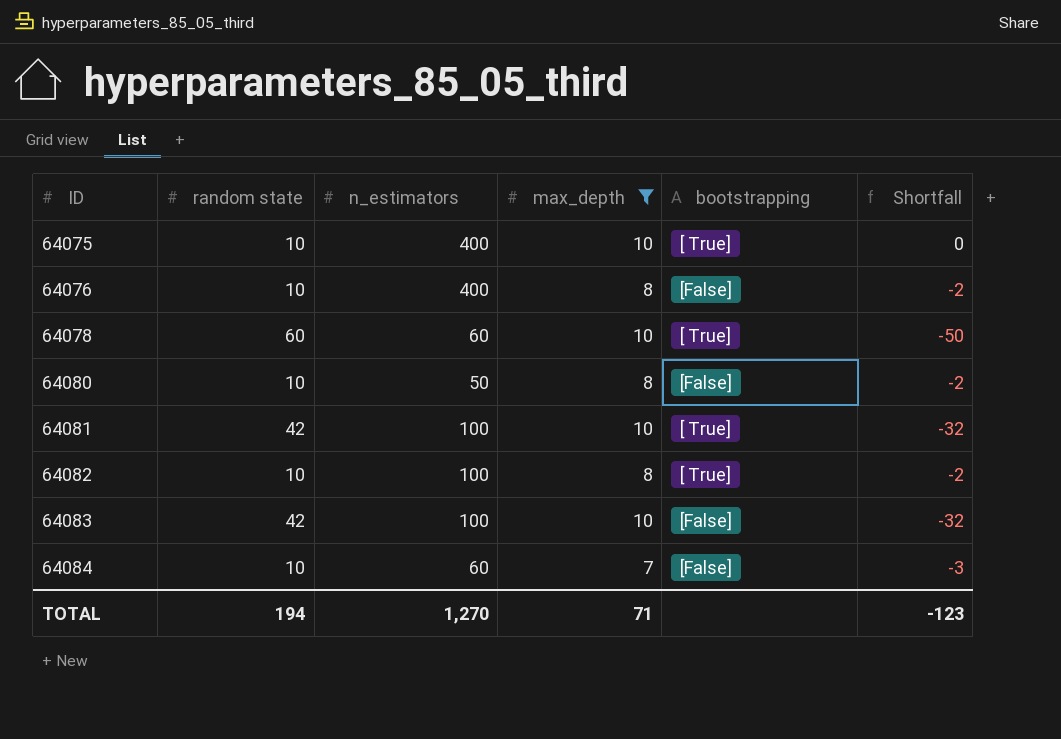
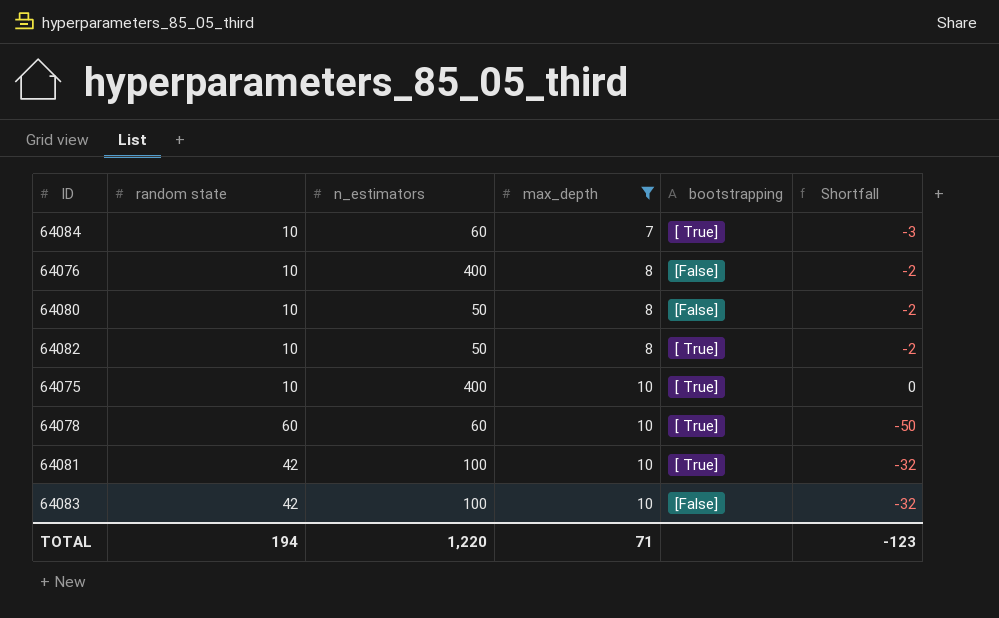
row order: ID ascending -> max_depth ascending
64084 | bootstrapping: [False] -> [ True]
64082 | n_estimators: 100 -> 50
TOTAL | n_estimators: 1,270 -> 1,220

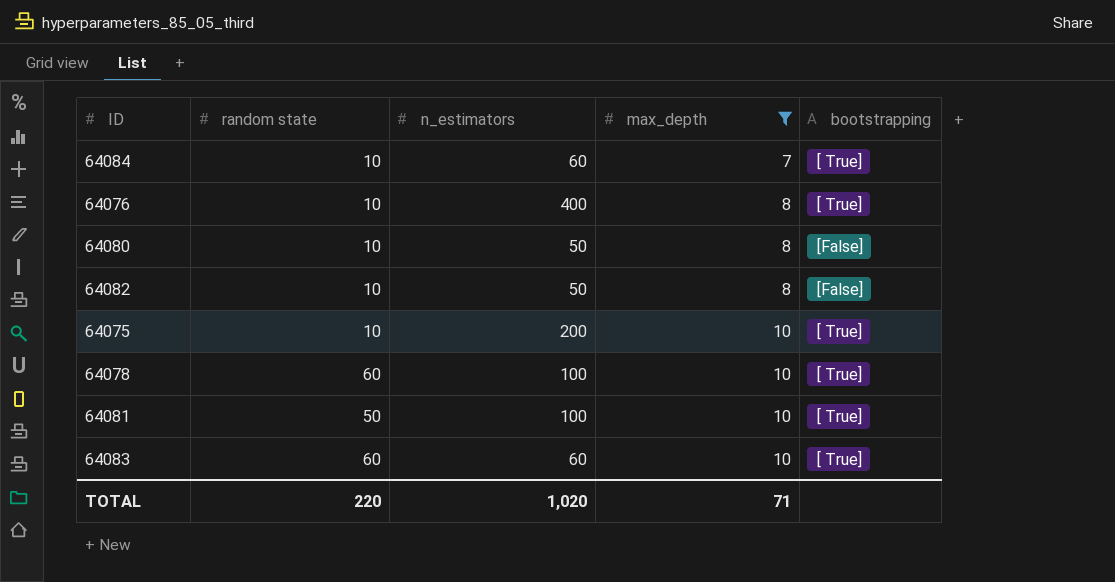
column Shortfall | formula: [max_depth] - [random state] -> none
64076 | bootstrapping: [False] -> [ True]
64082 | bootstrapping: [ True] -> [False]
64075 | n_estimators: 400 -> 200
64078 | n_estimators: 60 -> 100
64081 | random state: 42 -> 50
64083 | random state: 42 -> 60
64083 | n_estimators: 100 -> 60
64083 | bootstrapping: [False] -> [ True]
TOTAL | random state: 194 -> 220
TOTAL | n_estimators: 1,220 -> 1,020

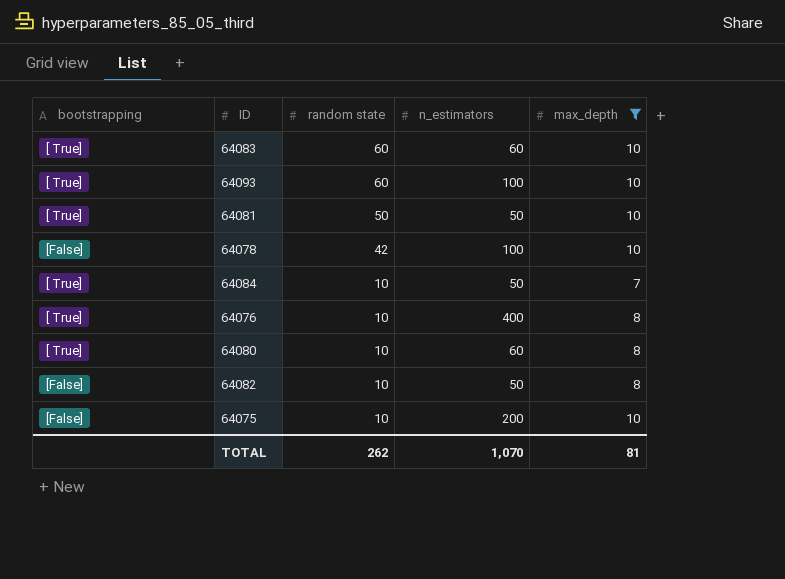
row order: max_depth ascending -> random state descending
column bootstrapping | position: 5 -> 1
row 64093: none -> [ True] | 60 | 100 | 10
64081 | n_estimators: 100 -> 50
64078 | bootstrapping: [ True] -> [False]
64078 | random state: 60 -> 42
64084 | n_estimators: 60 -> 50
64080 | bootstrapping: [False] -> [ True]
64080 | n_estimators: 50 -> 60
64075 | bootstrapping: [ True] -> [False]
TOTAL | random state: 220 -> 262
TOTAL | n_estimators: 1,020 -> 1,070
TOTAL | max_depth: 71 -> 81

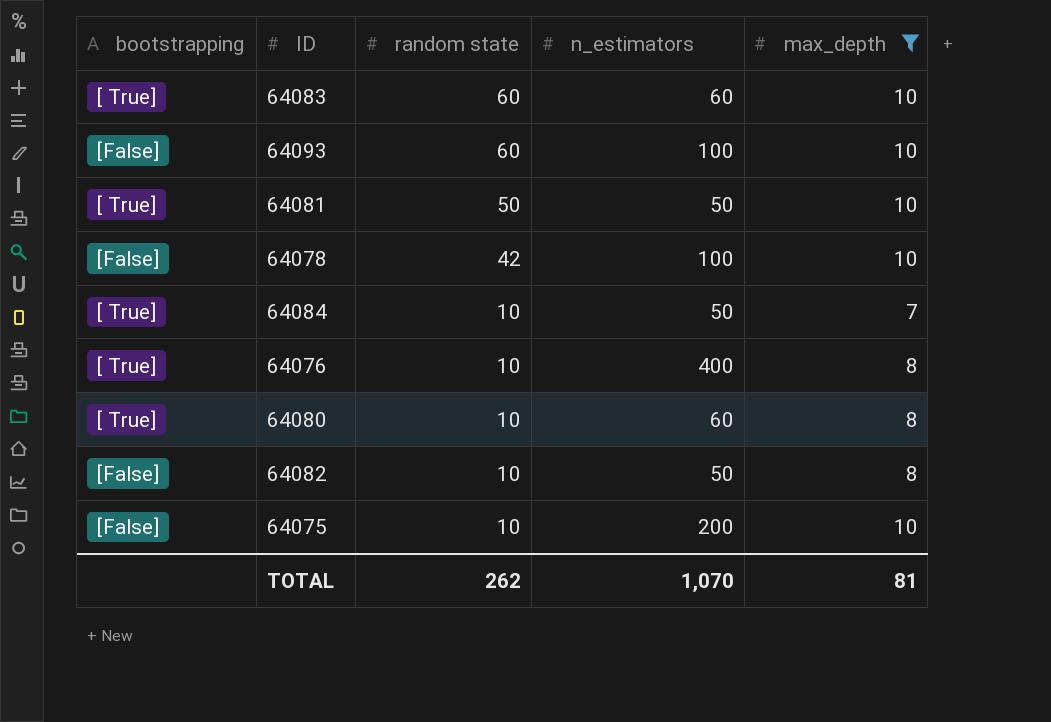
64093 | bootstrapping: [ True] -> [False]

